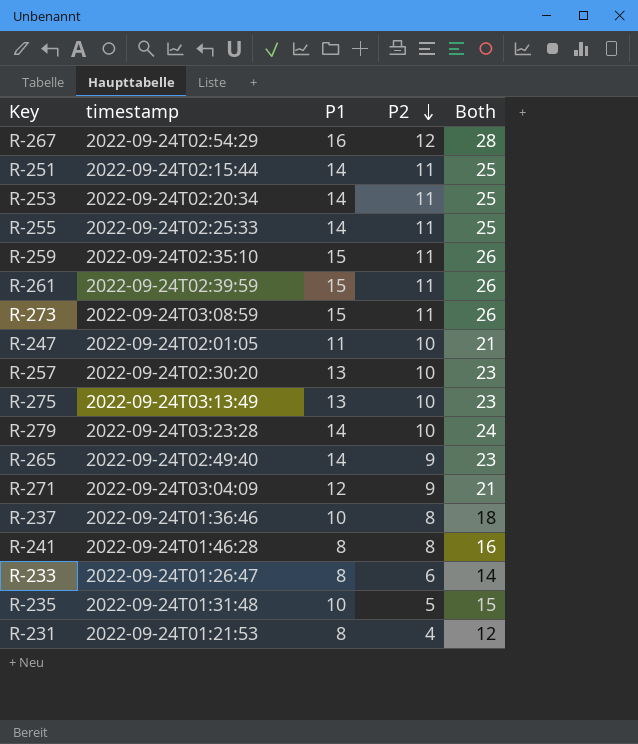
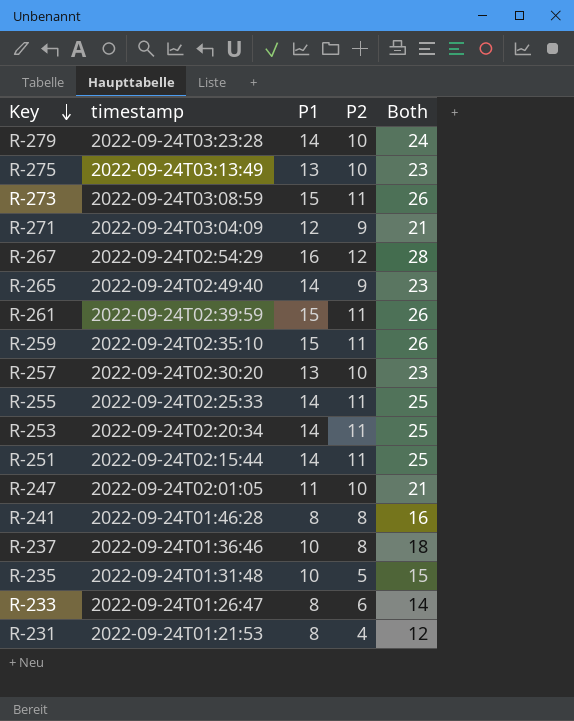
row order: P2 descending -> Key descending

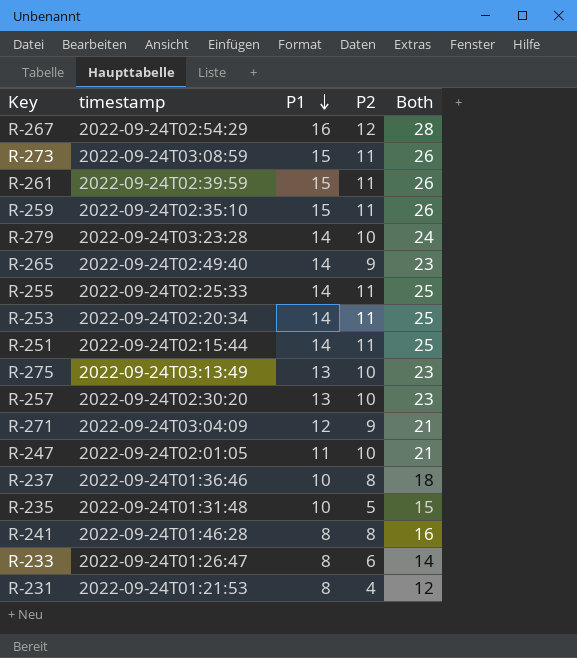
row order: Key descending -> P1 descending

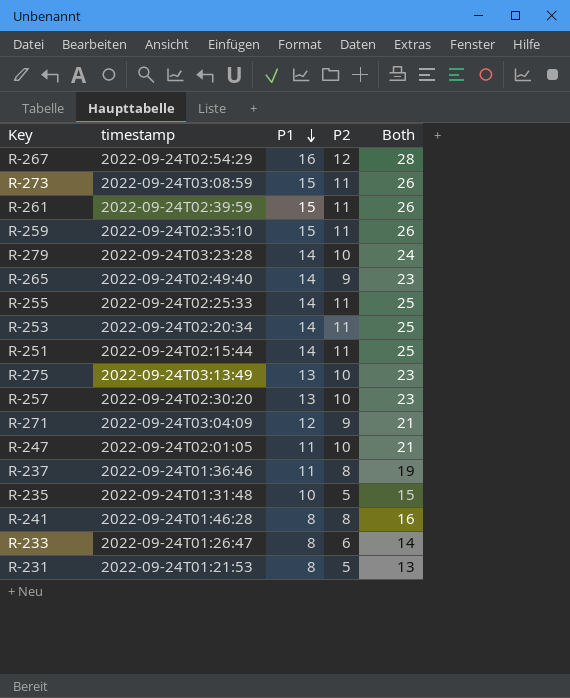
R-237 | P1: 10 -> 11
R-237 | Both: 18 -> 19
R-231 | P2: 4 -> 5
R-231 | Both: 12 -> 13

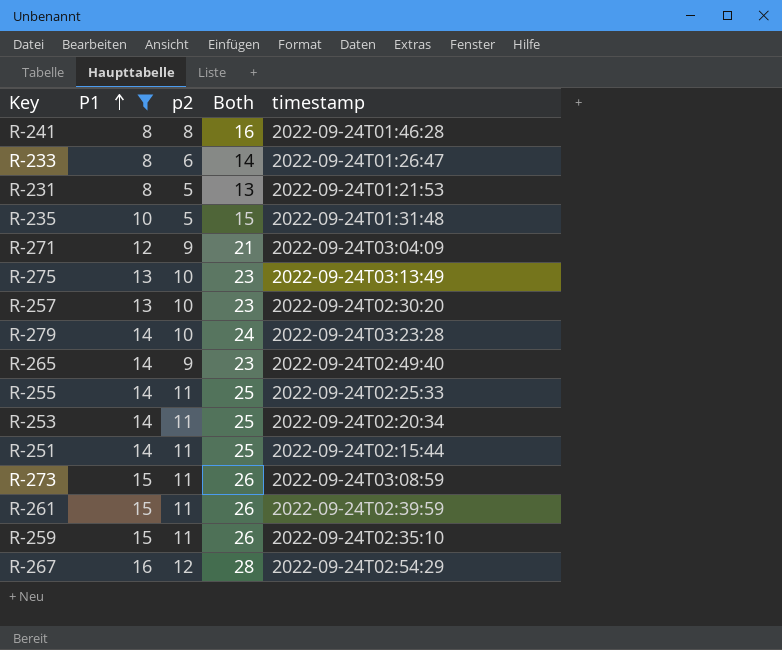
filter: none -> P1 != 11
row order: P1 descending -> P1 ascending
column name: P2 -> p2
column timestamp | position: 2 -> 5

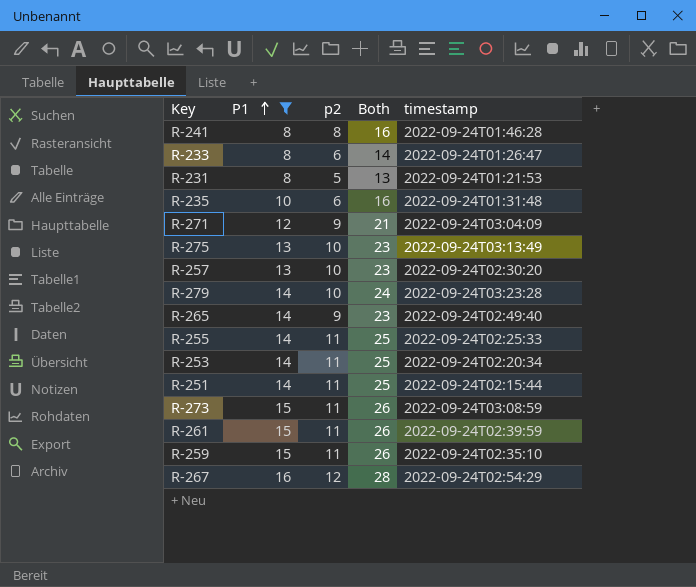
R-235 | p2: 5 -> 6
R-235 | Both: 15 -> 16

